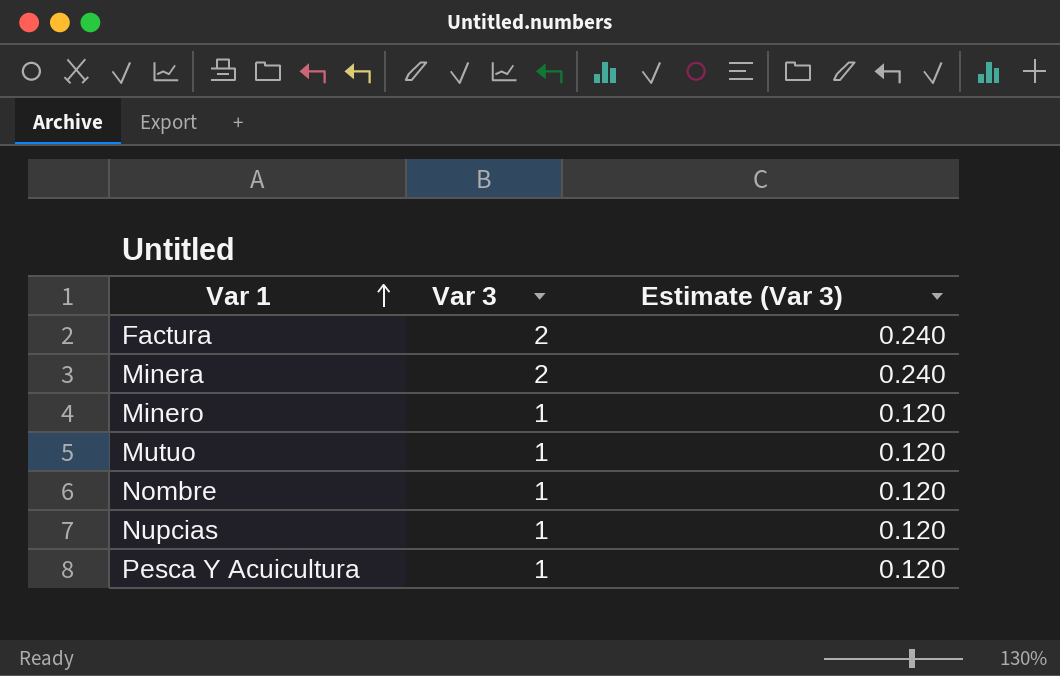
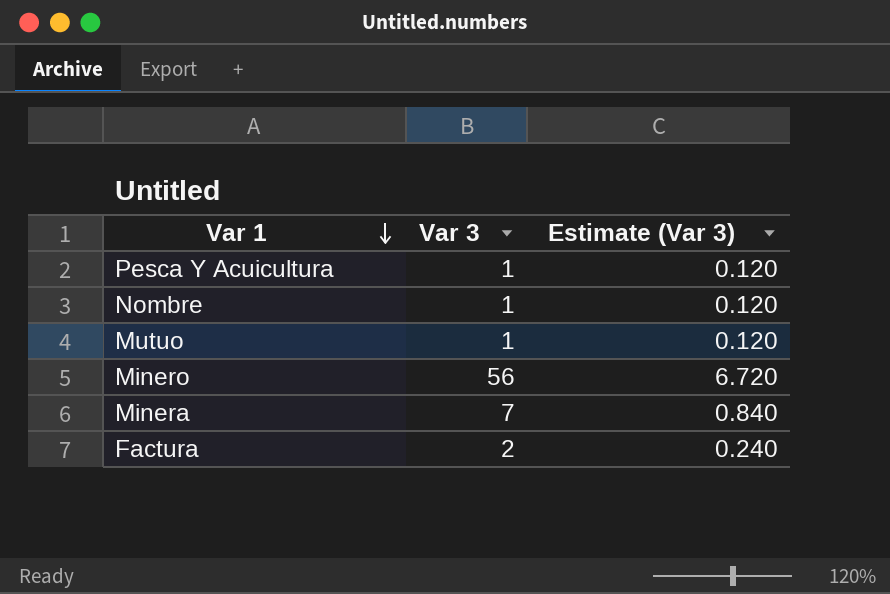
row order: Var 1 ascending -> Var 1 descending
row Nupcias: 1 | 0.120 -> none
Minero | Var 3: 1 -> 56
Minero | Estimate (Var 3): 0.120 -> 6.720
Minera | Var 3: 2 -> 7
Minera | Estimate (Var 3): 0.240 -> 0.840

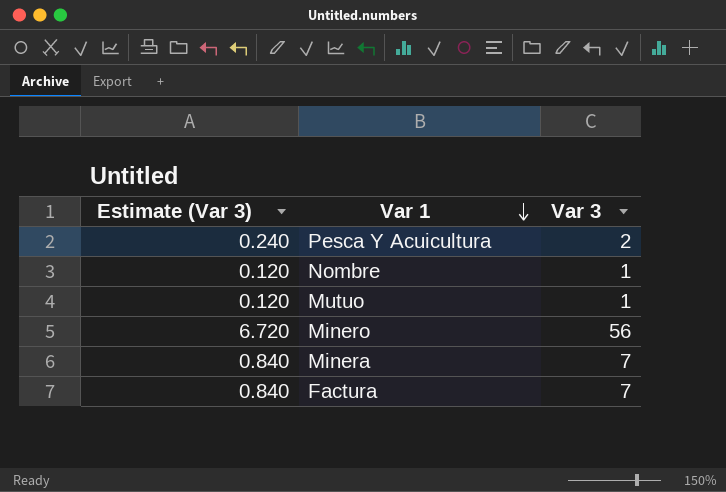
column Estimate (Var 3) | position: 3 -> 1
Pesca Y Acuicultura | Estimate (Var 3): 0.120 -> 0.240
Pesca Y Acuicultura | Var 3: 1 -> 2
Factura | Estimate (Var 3): 0.240 -> 0.840
Factura | Var 3: 2 -> 7

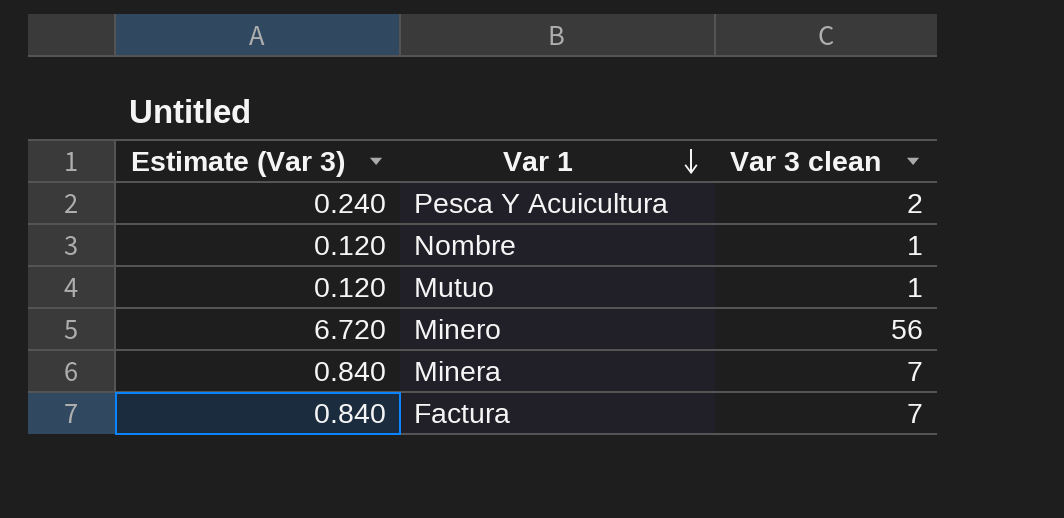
column name: Var 3 -> Var 3 clean

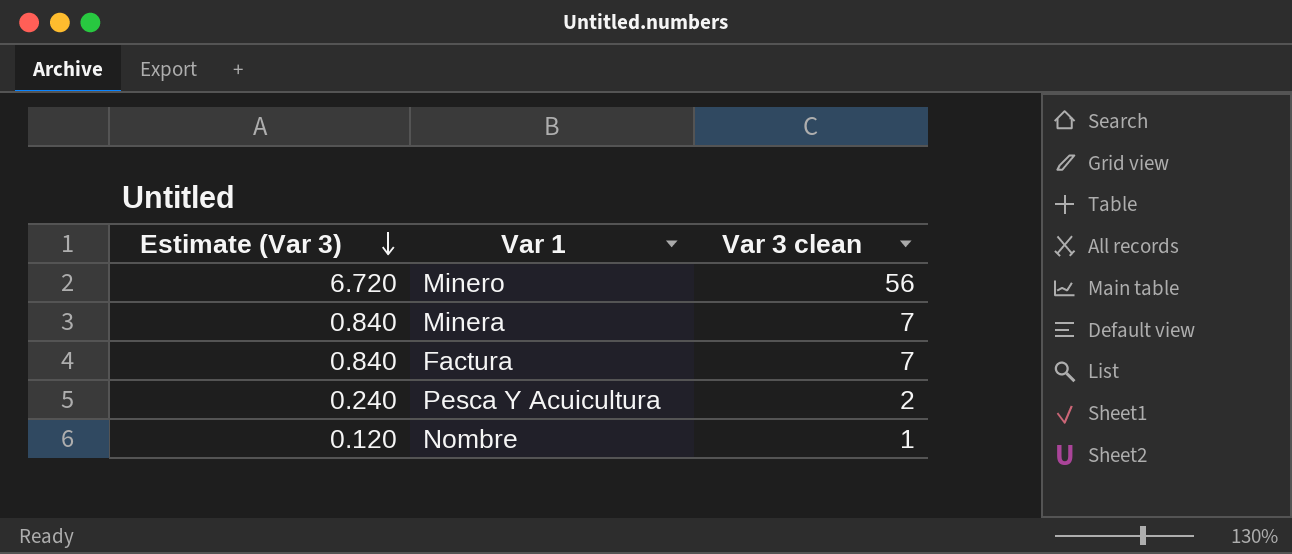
row order: Var 1 descending -> Estimate (Var 3) descending
row Mutuo: 0.120 | 1 -> none

